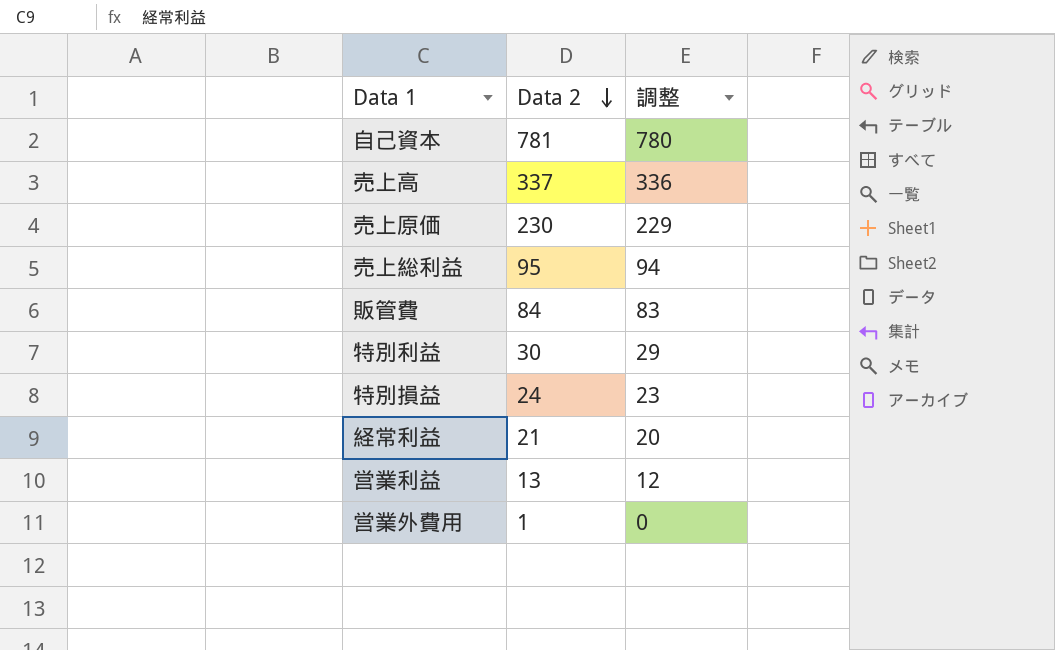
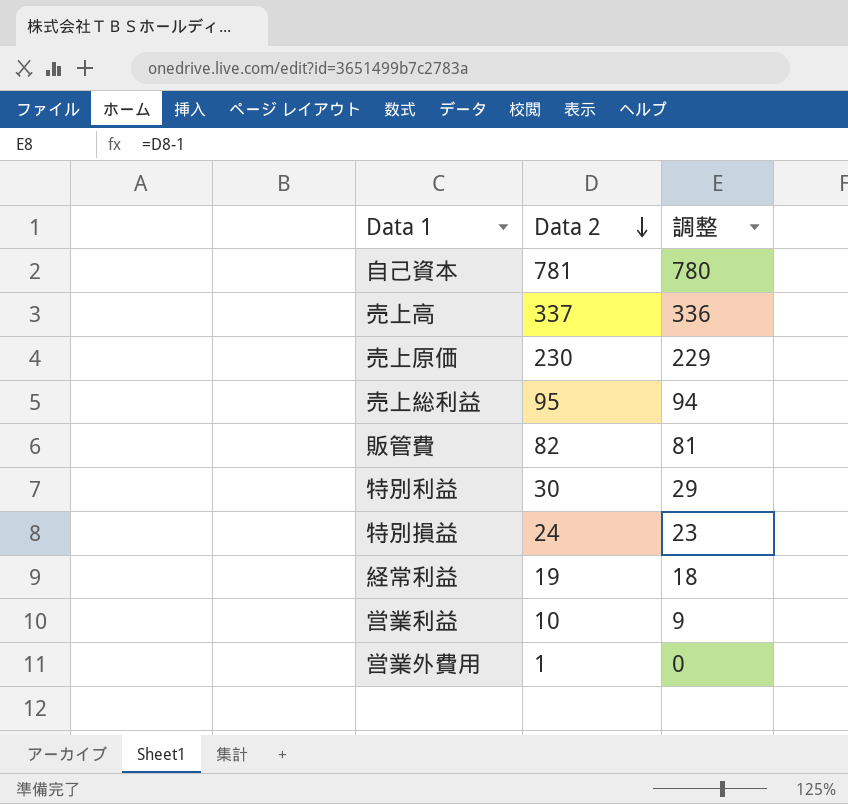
販管費 | Data 2: 84 -> 82
販管費 | 調整: 83 -> 81
経常利益 | Data 2: 21 -> 19
経常利益 | 調整: 20 -> 18
営業利益 | Data 2: 13 -> 10
営業利益 | 調整: 12 -> 9

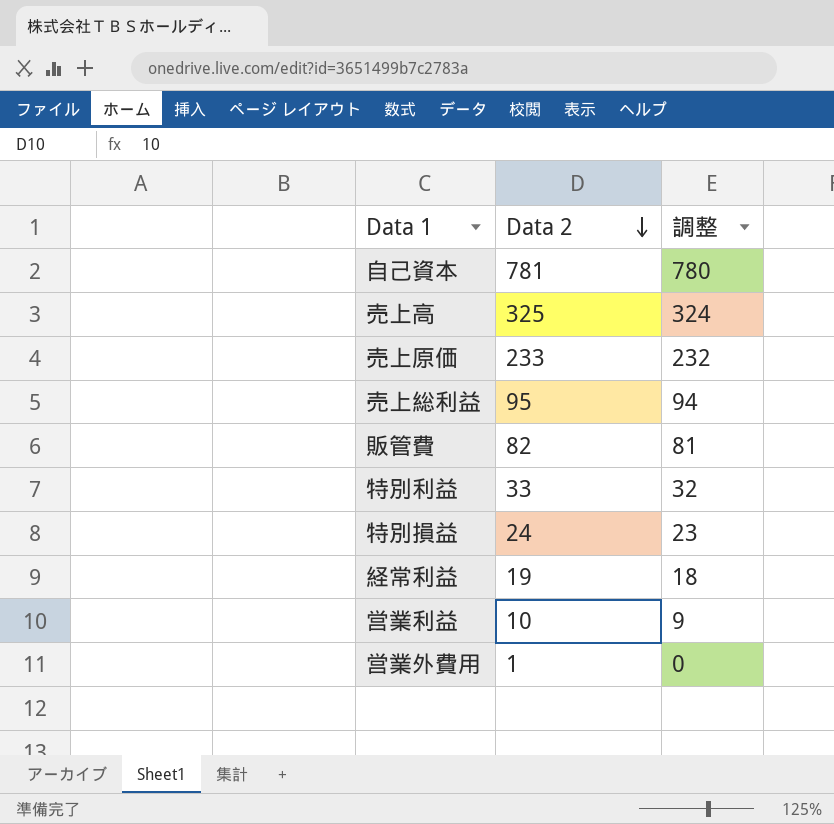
売上高 | Data 2: 337 -> 325
売上高 | 調整: 336 -> 324
売上原価 | Data 2: 230 -> 233
売上原価 | 調整: 229 -> 232
特別利益 | Data 2: 30 -> 33
特別利益 | 調整: 29 -> 32

